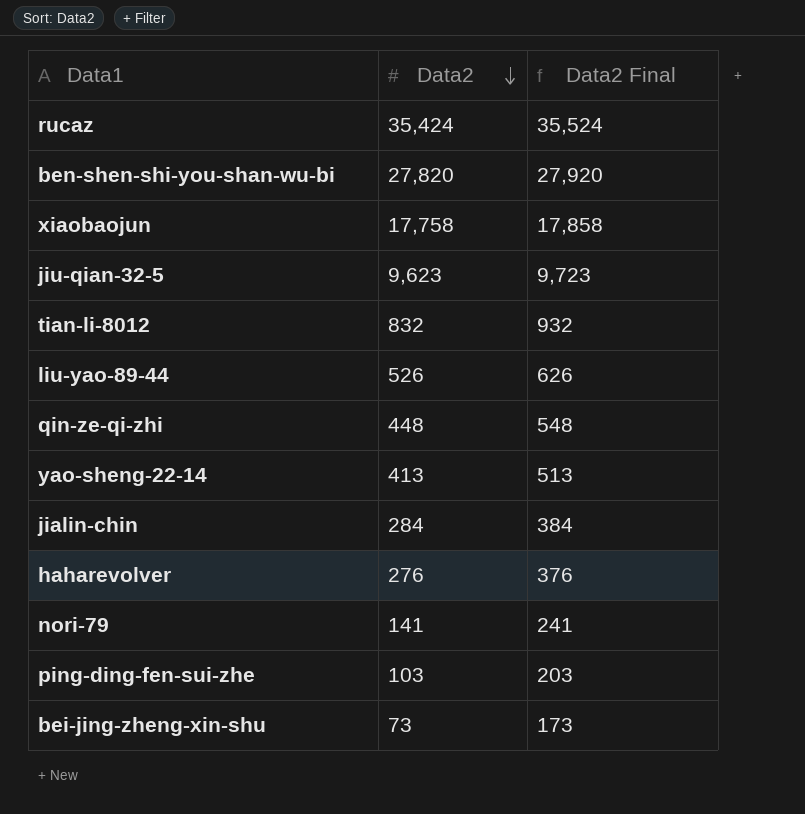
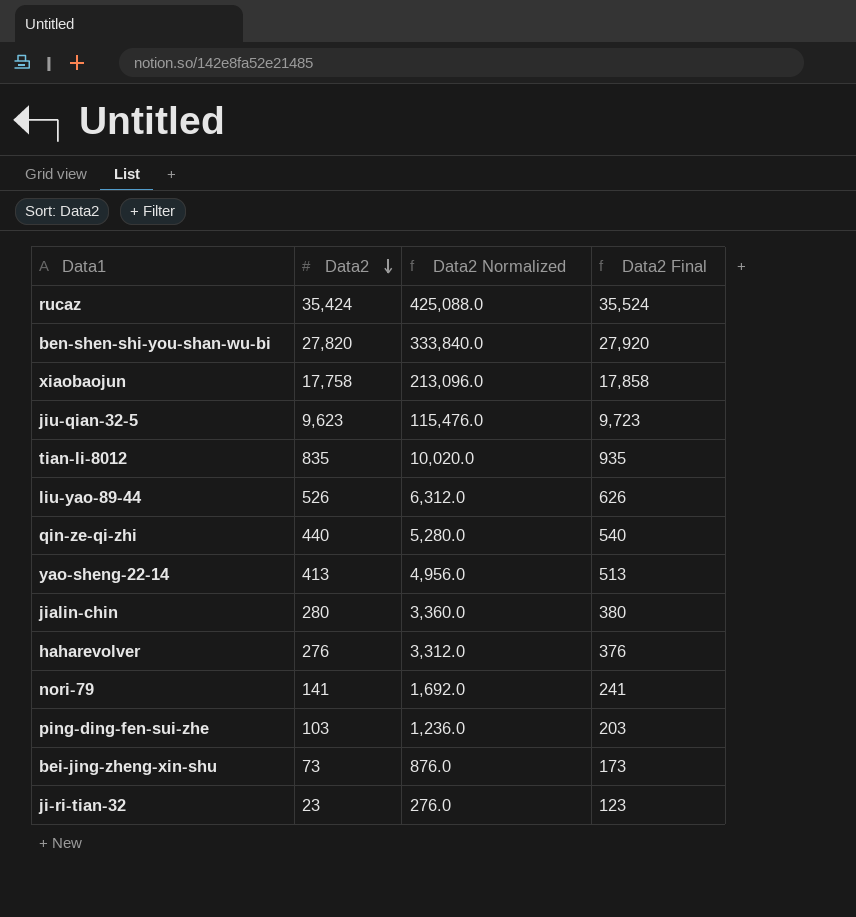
column Data2 Normalized | formula: none -> [Data2] * 12
tian-li-8012 | Data2: 832 -> 835
tian-li-8012 | Data2 Final: 932 -> 935
qin-ze-qi-zhi | Data2: 448 -> 440
qin-ze-qi-zhi | Data2 Final: 548 -> 540
jialin-chin | Data2: 284 -> 280
jialin-chin | Data2 Final: 384 -> 380
row ji-ri-tian-32: none -> 23 | 276.0 | 123

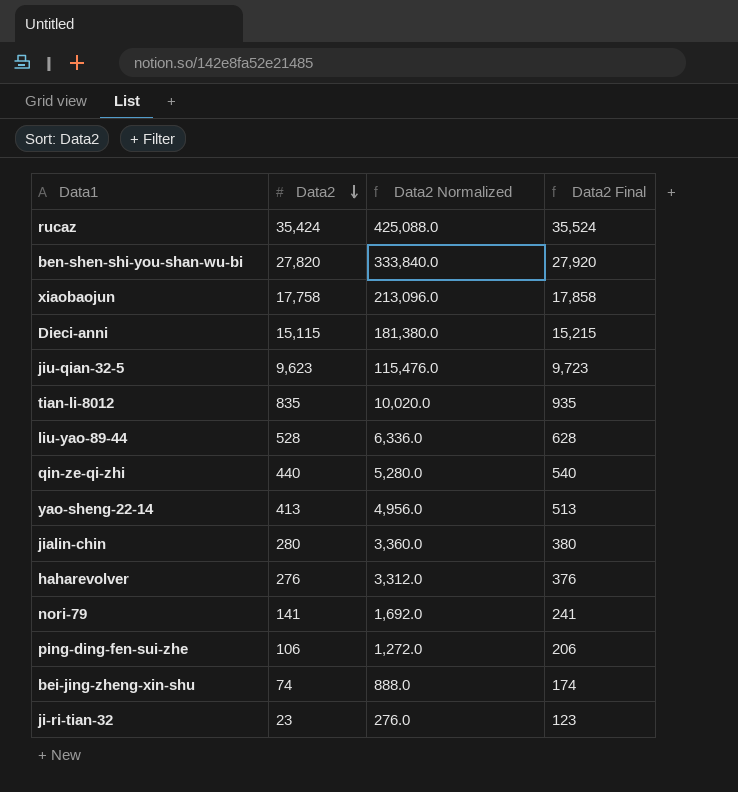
row Dieci-anni: none -> 15,115 | 181,380.0 | 15,215
liu-yao-89-44 | Data2: 526 -> 528
liu-yao-89-44 | Data2 Normalized: 6,312.0 -> 6,336.0
liu-yao-89-44 | Data2 Final: 626 -> 628
ping-ding-fen-sui-zhe | Data2: 103 -> 106
ping-ding-fen-sui-zhe | Data2 Normalized: 1,236.0 -> 1,272.0
ping-ding-fen-sui-zhe | Data2 Final: 203 -> 206
bei-jing-zheng-xin-shu | Data2: 73 -> 74
bei-jing-zheng-xin-shu | Data2 Normalized: 876.0 -> 888.0
bei-jing-zheng-xin-shu | Data2 Final: 173 -> 174

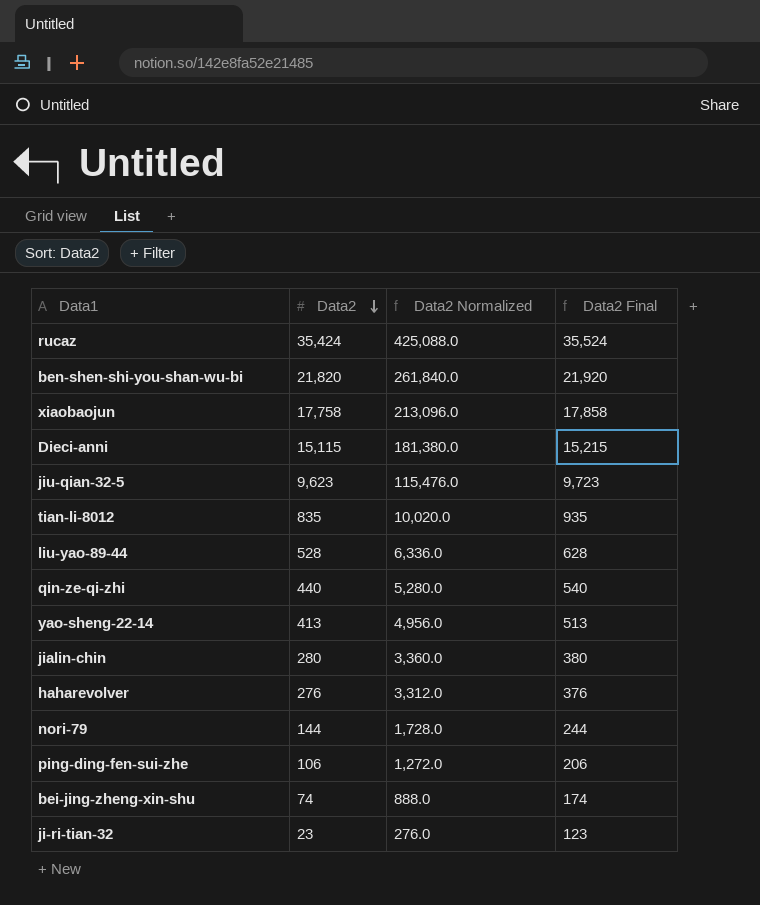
ben-shen-shi-you-shan-wu-bi | Data2: 27,820 -> 21,820
ben-shen-shi-you-shan-wu-bi | Data2 Normalized: 333,840.0 -> 261,840.0
ben-shen-shi-you-shan-wu-bi | Data2 Final: 27,920 -> 21,920
nori-79 | Data2: 141 -> 144
nori-79 | Data2 Normalized: 1,692.0 -> 1,728.0
nori-79 | Data2 Final: 241 -> 244

